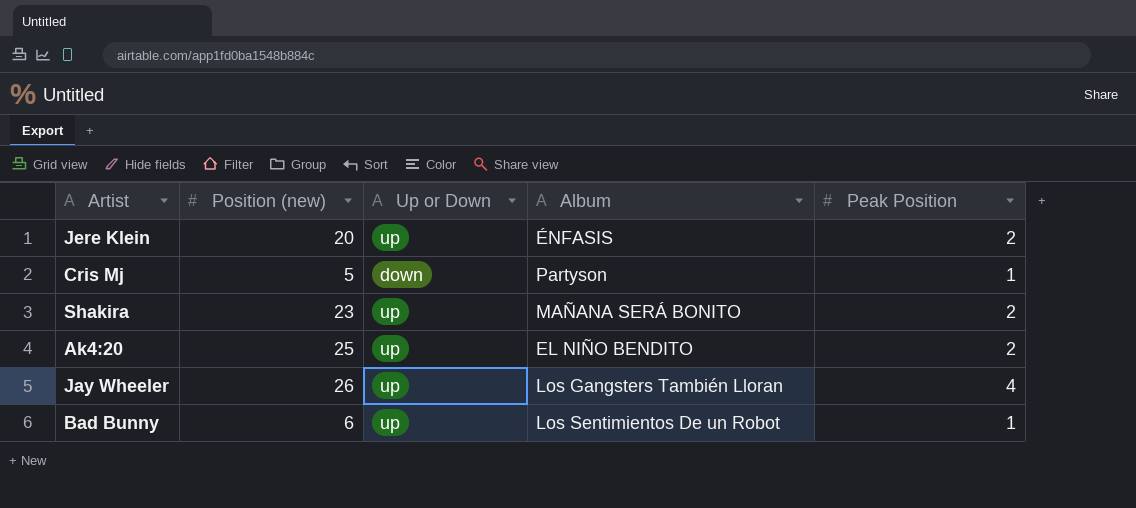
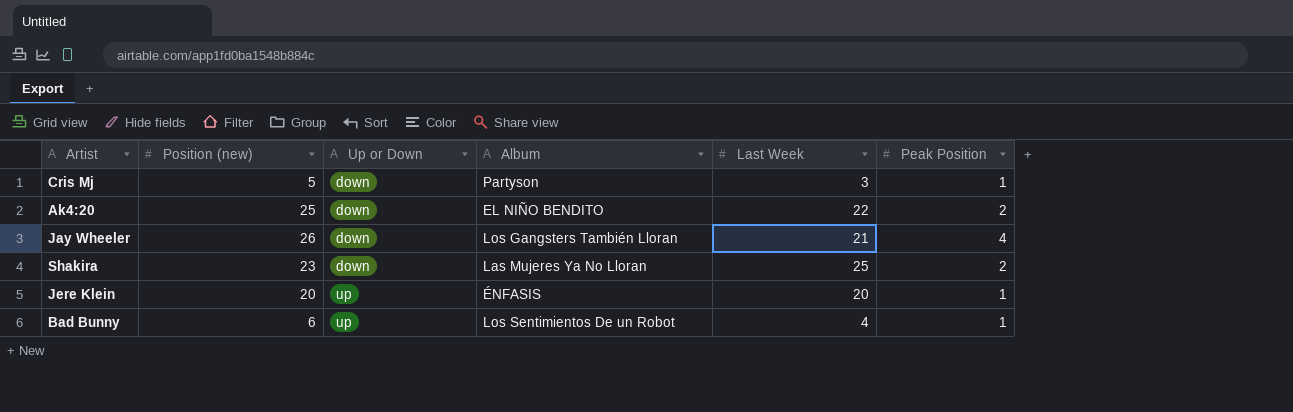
row order: none -> Up or Down ascending
column Last Week | position: none -> 5
Ak4:20 | Up or Down: up -> down
Jay Wheeler | Up or Down: up -> down
Shakira | Up or Down: up -> down
Shakira | Album: MAÑANA SERÁ BONITO -> Las Mujeres Ya No Lloran
Jere Klein | Peak Position: 2 -> 1

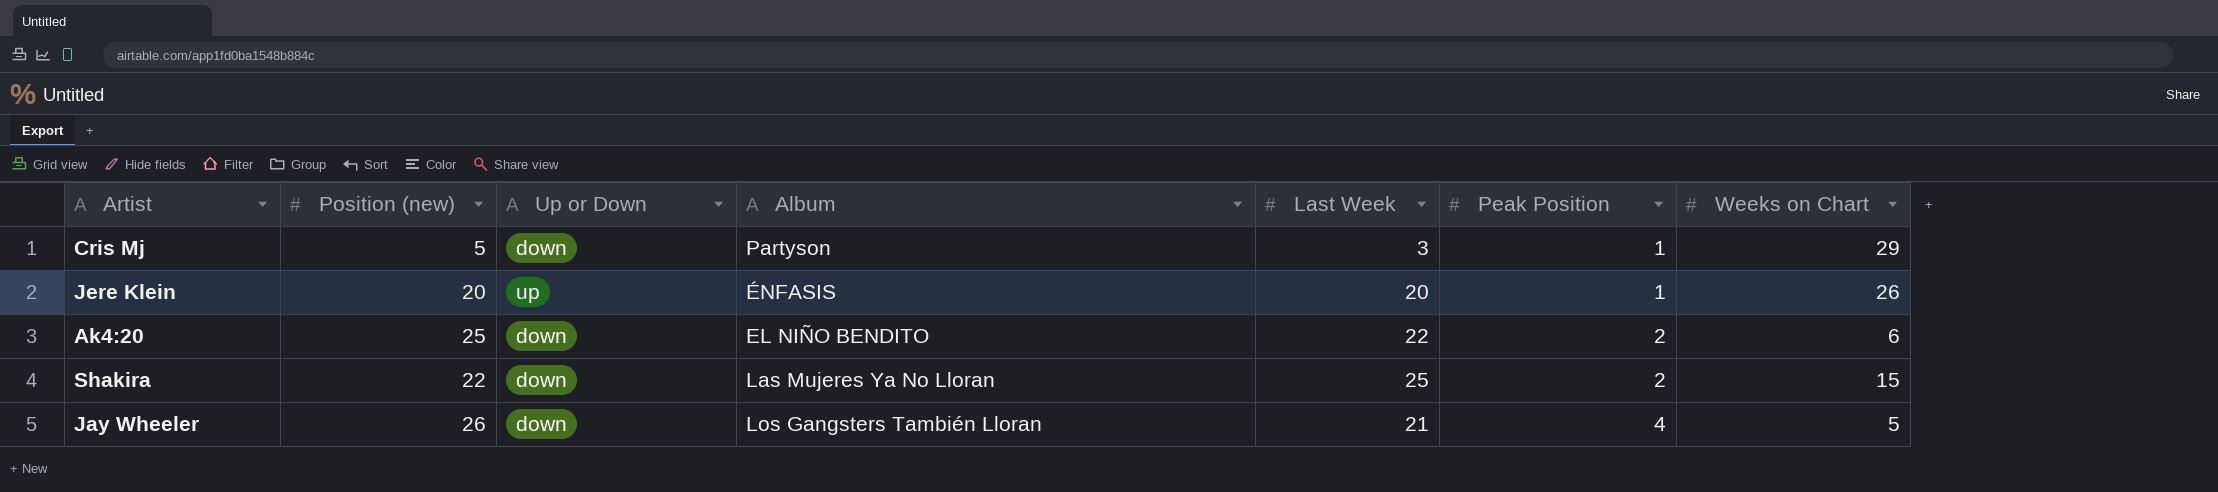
row order: Up or Down ascending -> Peak Position ascending
column Weeks on Chart | position: none -> 7
row Bad Bunny: 6 | up | Los Sentimientos De un Robot | 4 | 1 -> none
Shakira | Position (new): 23 -> 22

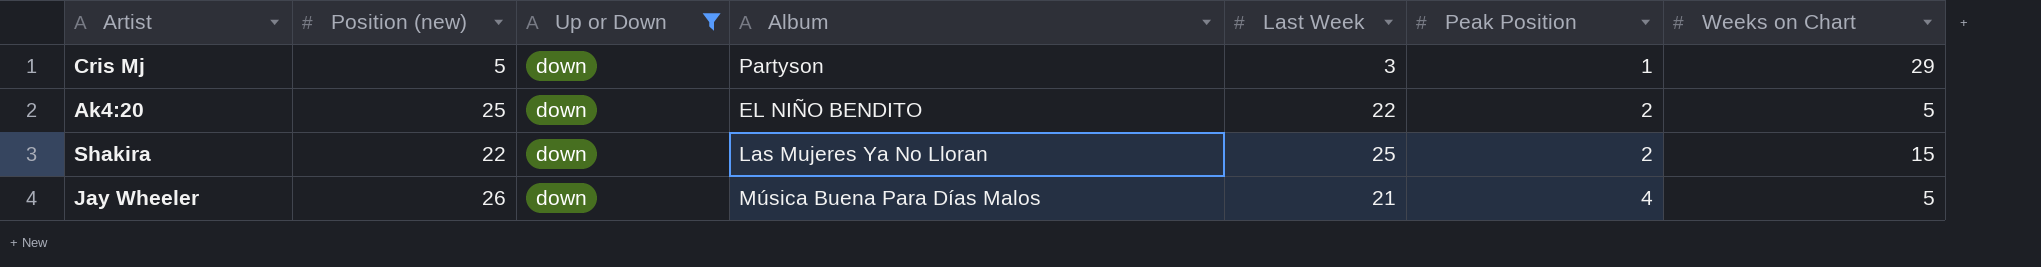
filter: none -> Up or Down = down
Ak4:20 | Weeks on Chart: 6 -> 5
Jay Wheeler | Album: Los Gangsters También Lloran -> Música Buena Para Días Malos

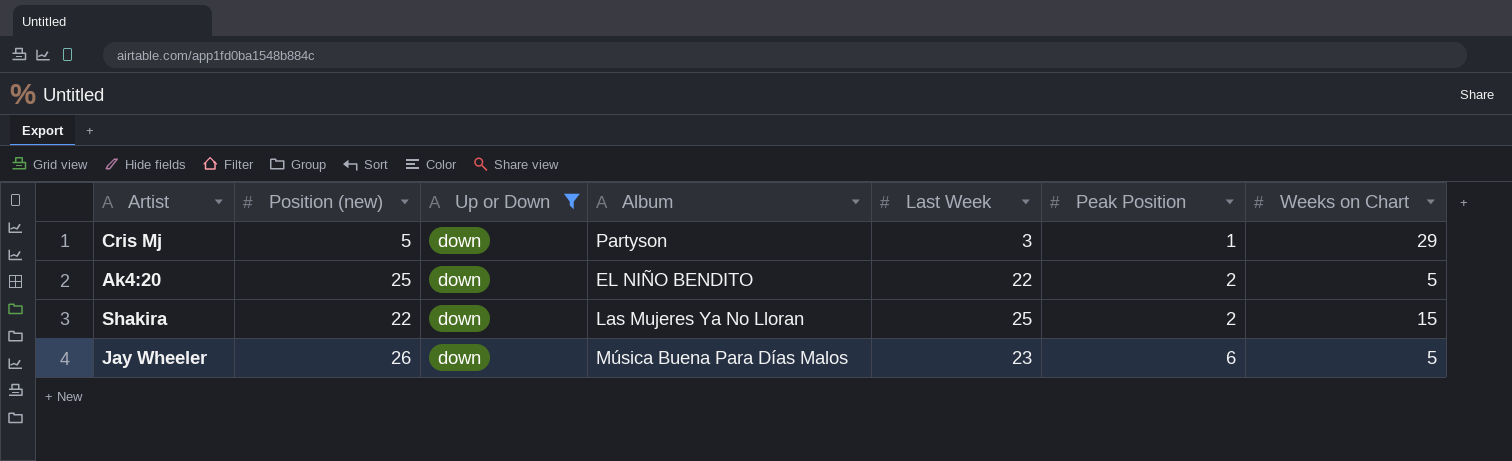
Jay Wheeler | Last Week: 21 -> 23
Jay Wheeler | Peak Position: 4 -> 6

